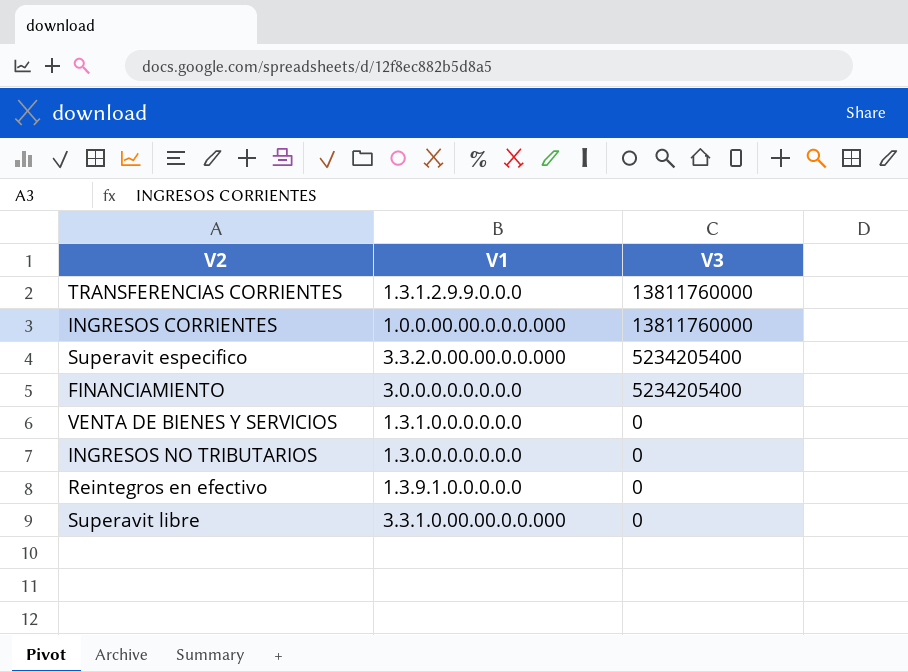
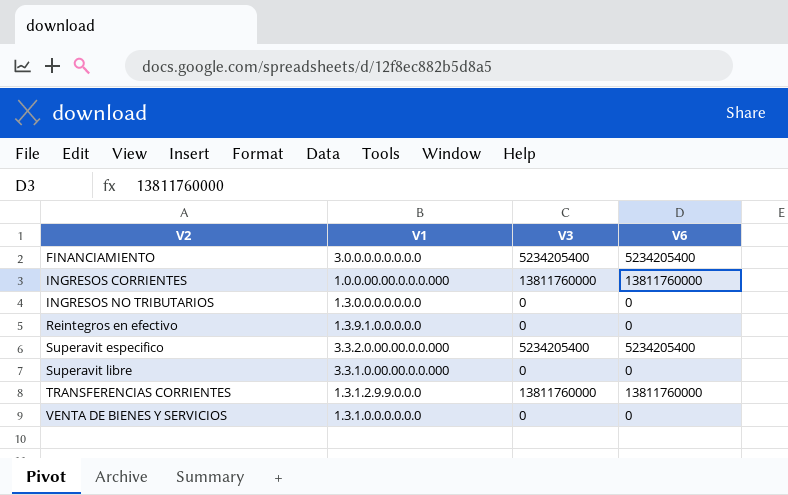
row order: V3 descending -> V2 ascending
column V6 | position: none -> 4

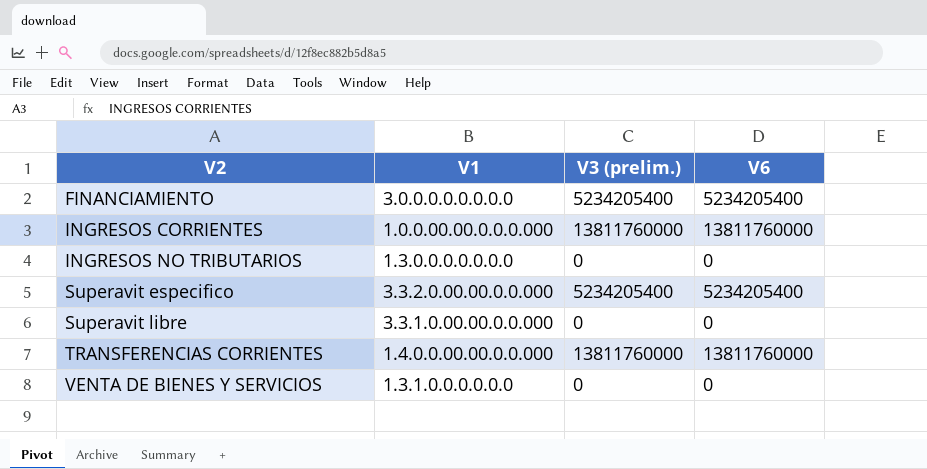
column name: V3 -> V3 (prelim.)
row Reintegros en efectivo: 1.3.9.1.0.0.0.0.0 | 0 | 0 -> none
TRANSFERENCIAS CORRIENTES | V1: 1.3.1.2.9.9.0.0.0 -> 1.4.0.0.00.00.0.0.000

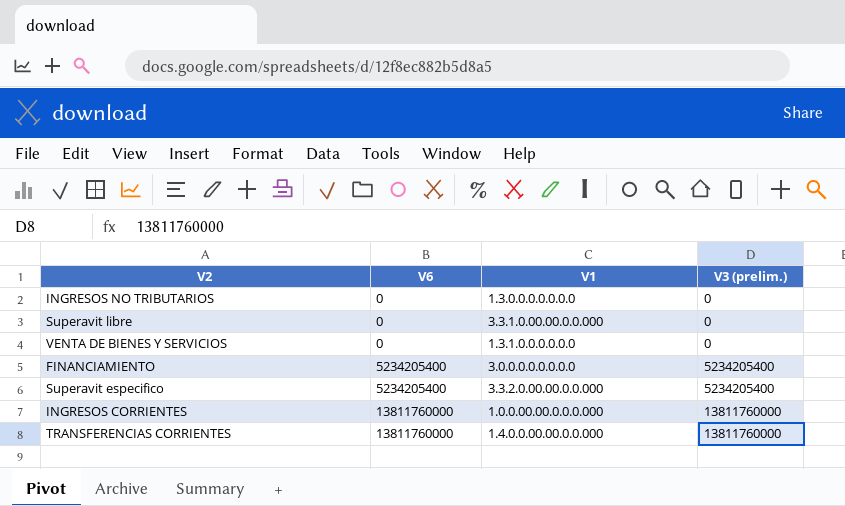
row order: V2 ascending -> V6 ascending
column V6 | position: 4 -> 2

